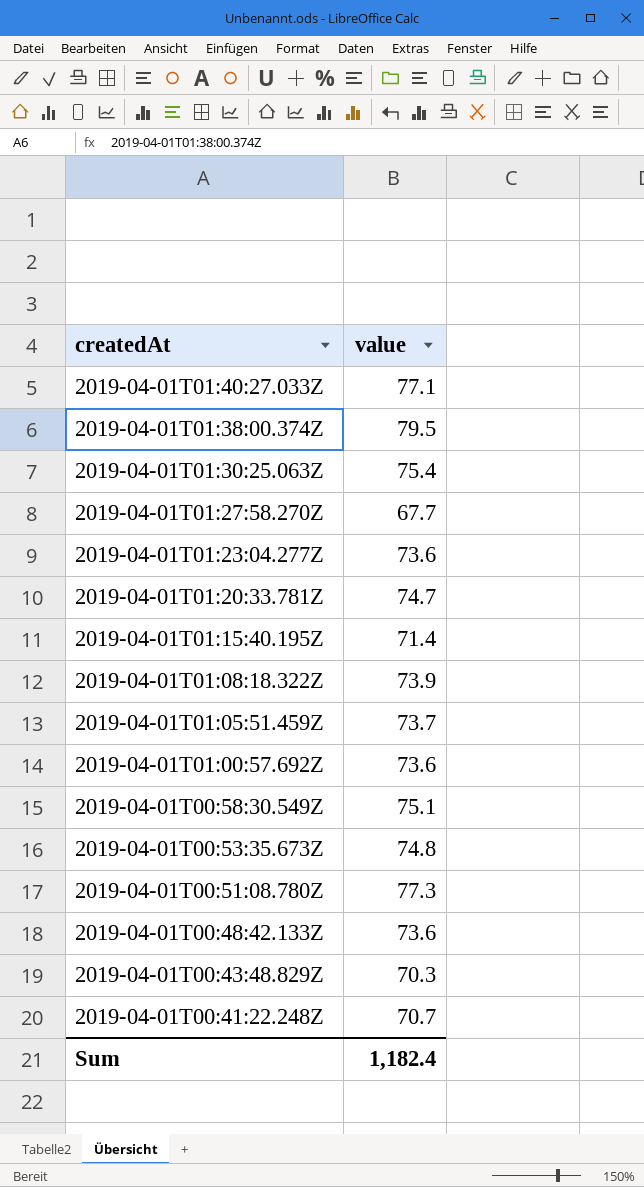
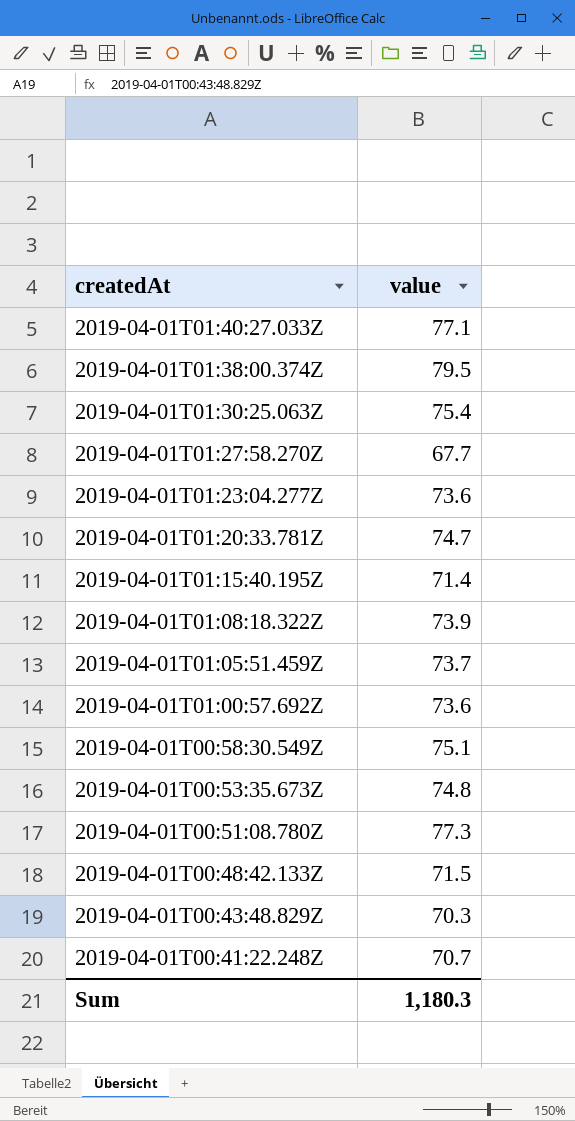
2019-04-01T00:48:42.133Z | value: 73.6 -> 71.5
Sum | value: 1,182.4 -> 1,180.3

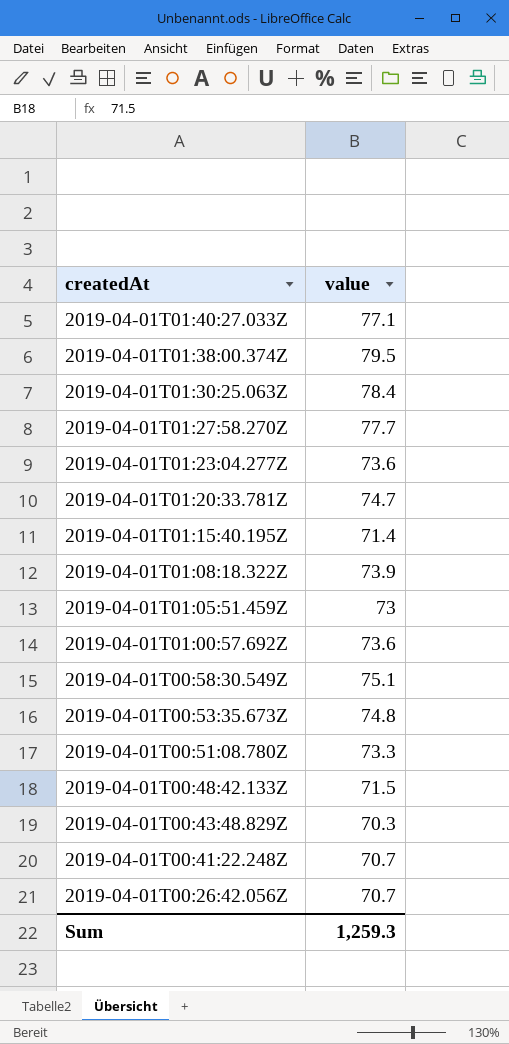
2019-04-01T01:30:25.063Z | value: 75.4 -> 78.4
2019-04-01T01:27:58.270Z | value: 67.7 -> 77.7
2019-04-01T01:05:51.459Z | value: 73.7 -> 73
2019-04-01T00:51:08.780Z | value: 77.3 -> 73.3
row 2019-04-01T00:26:42.056Z: none -> 70.7
Sum | value: 1,180.3 -> 1,259.3

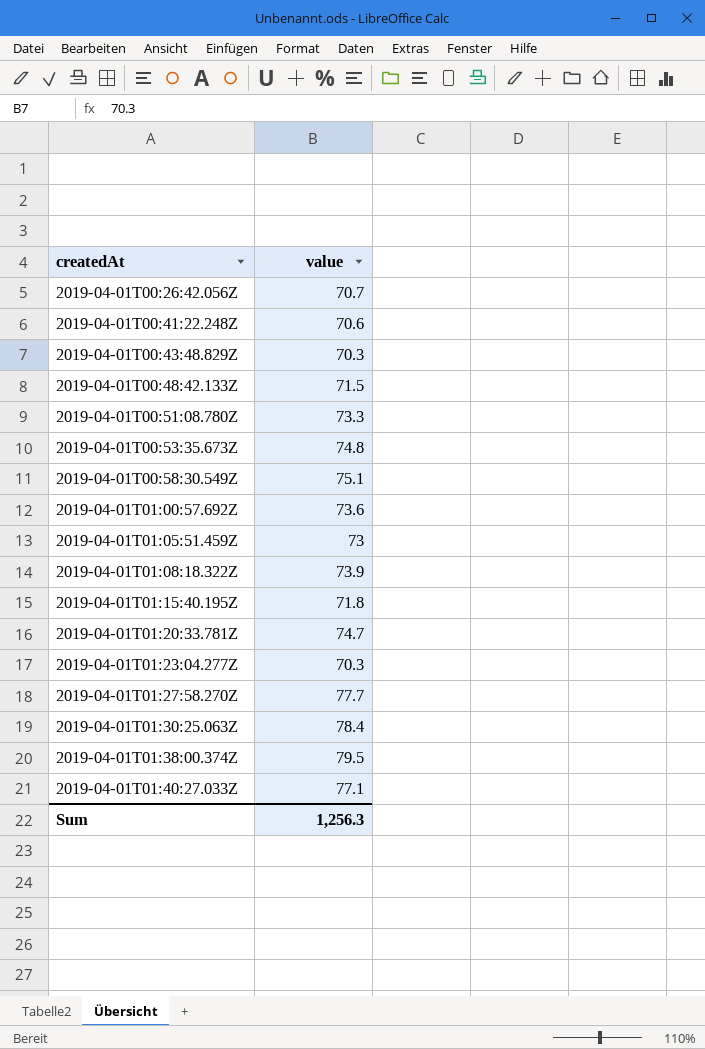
row order: createdAt descending -> createdAt ascending
2019-04-01T00:41:22.248Z | value: 70.7 -> 70.6
2019-04-01T01:15:40.195Z | value: 71.4 -> 71.8
2019-04-01T01:23:04.277Z | value: 73.6 -> 70.3
Sum | value: 1,259.3 -> 1,256.3

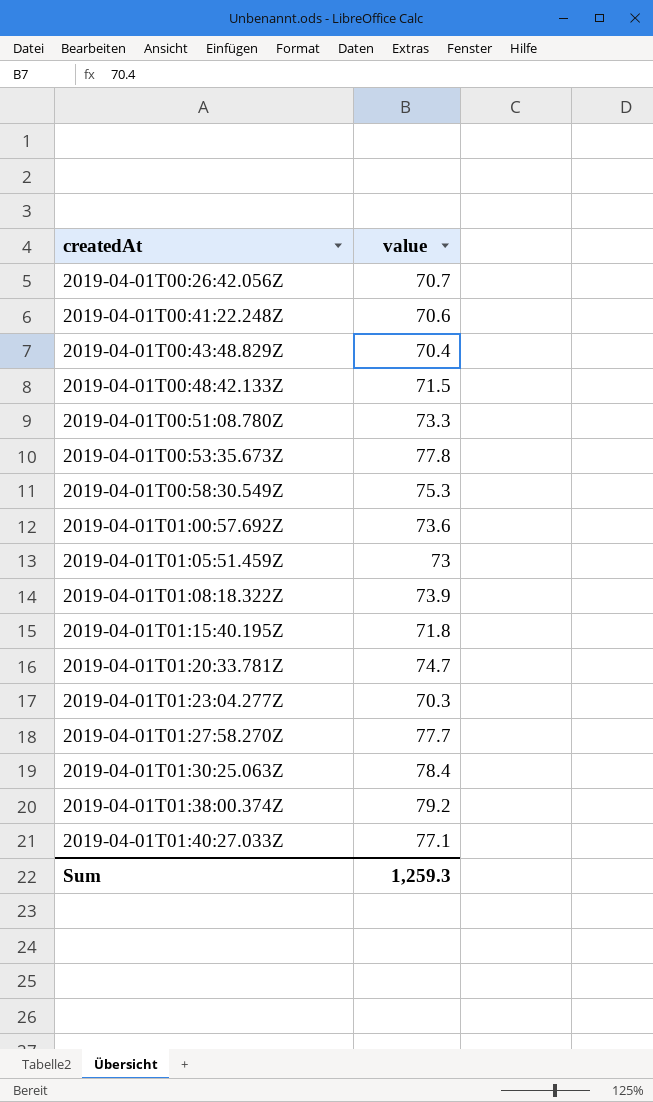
2019-04-01T00:43:48.829Z | value: 70.3 -> 70.4
2019-04-01T00:53:35.673Z | value: 74.8 -> 77.8
2019-04-01T00:58:30.549Z | value: 75.1 -> 75.3
2019-04-01T01:38:00.374Z | value: 79.5 -> 79.2
Sum | value: 1,256.3 -> 1,259.3

